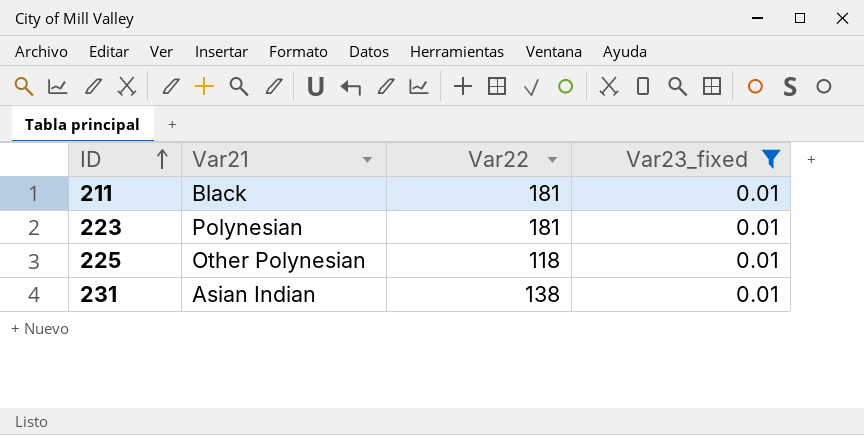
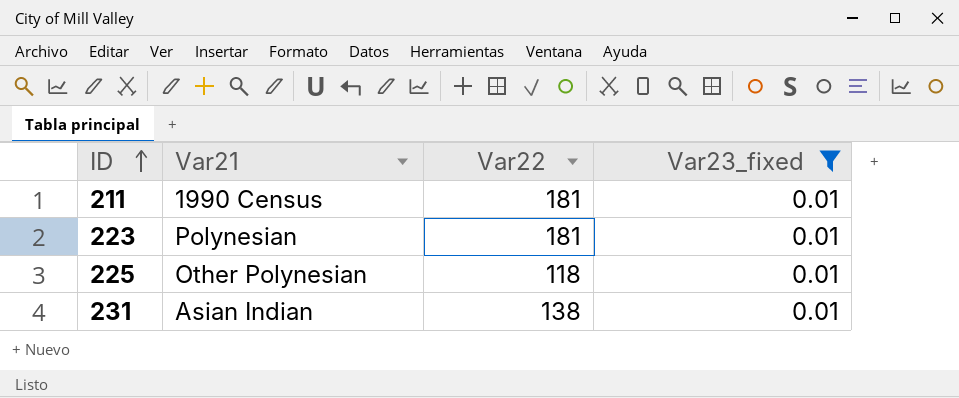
211 | Var21: Black -> 1990 Census

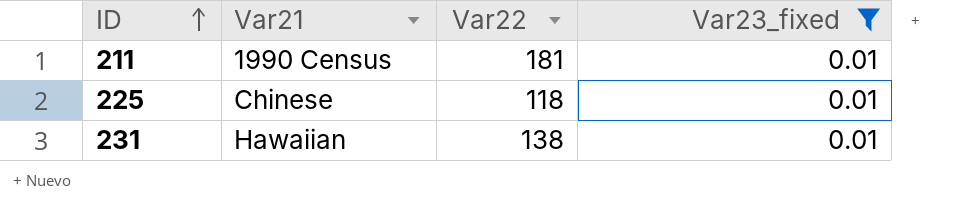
row 223: Polynesian | 181 | 0.01 -> none
225 | Var21: Other Polynesian -> Chinese
231 | Var21: Asian Indian -> Hawaiian

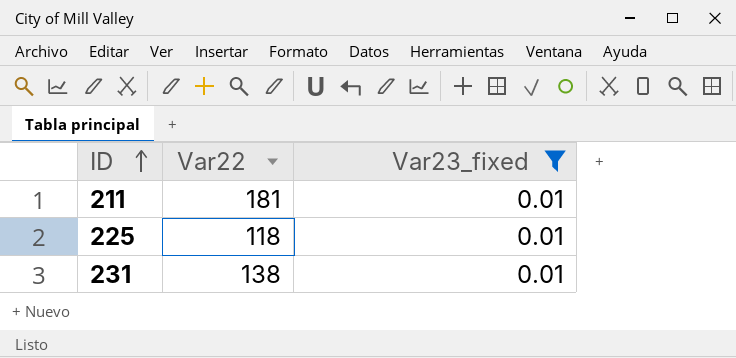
column Var21 | position: 2 -> none

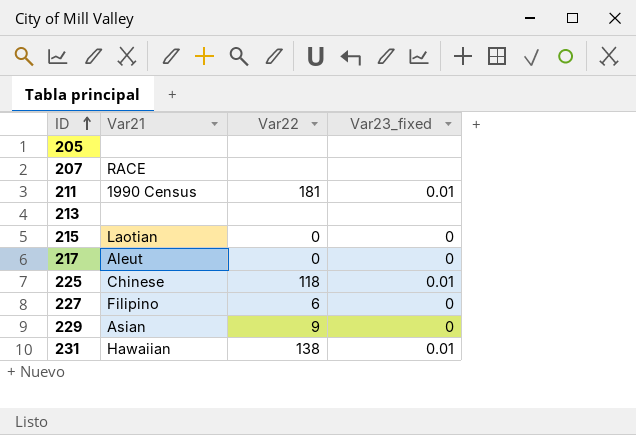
filter: Var23_fixed = 0.01 -> none
column Var21 | position: none -> 2

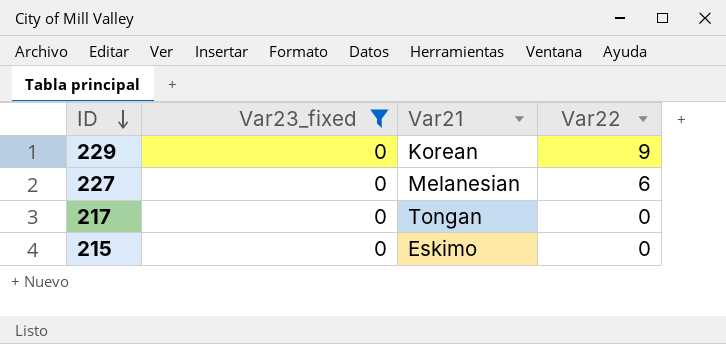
filter: none -> Var23_fixed = 0
row order: ID ascending -> ID descending
column Var23_fixed | position: 4 -> 2
229 | Var21: Asian -> Korean
227 | Var21: Filipino -> Melanesian
217 | Var21: Aleut -> Tongan
215 | Var21: Laotian -> Eskimo

